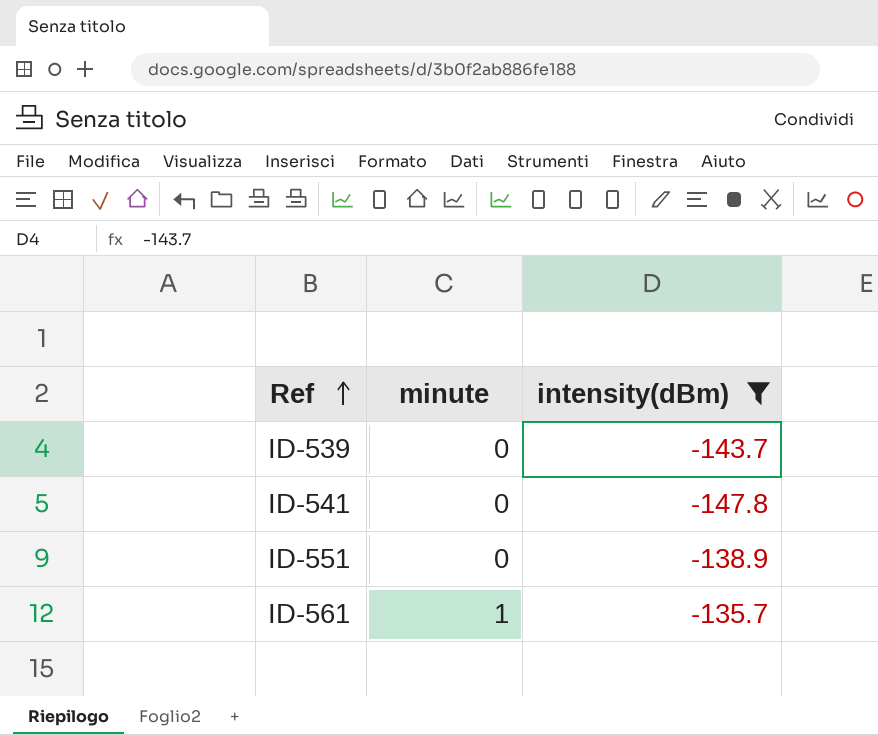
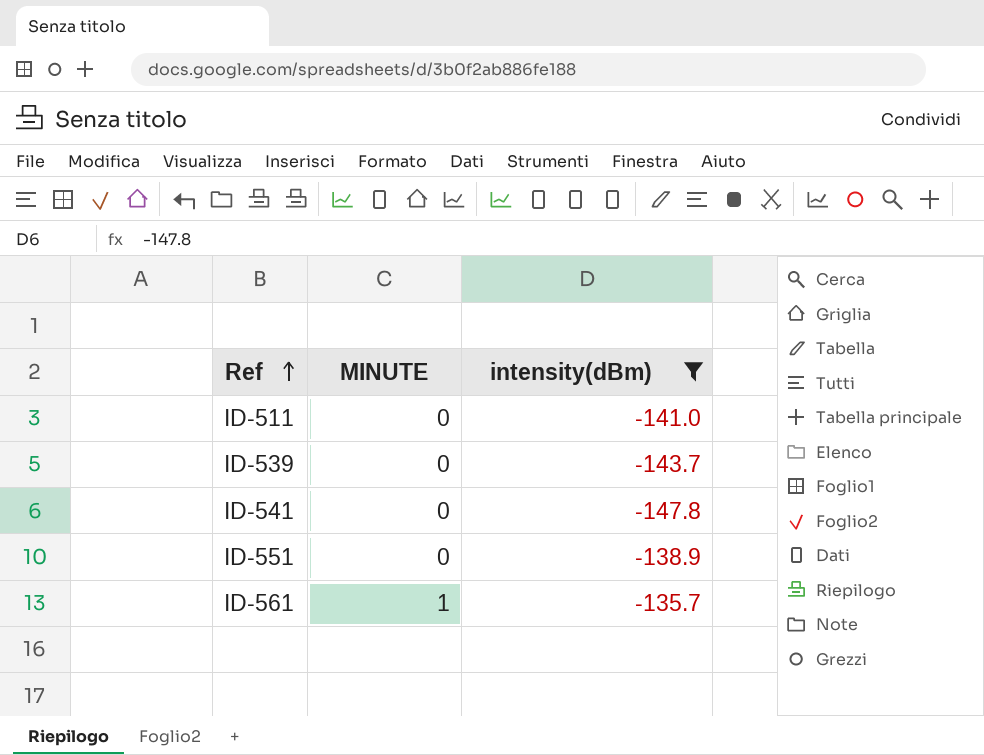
column name: minute -> MINUTE
row ID-511: none -> 0 | -141.0

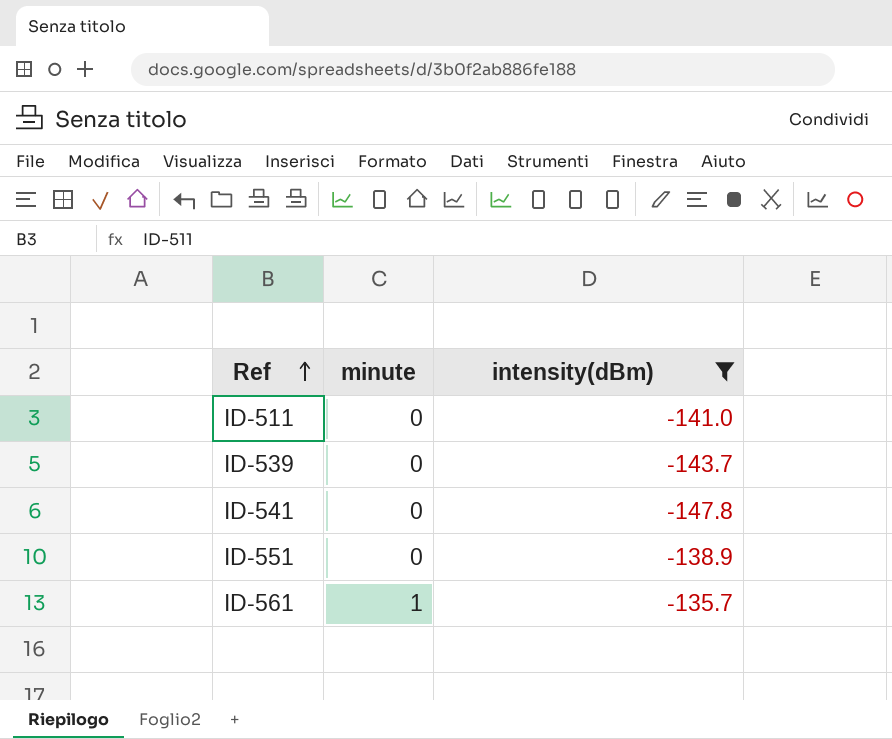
column name: MINUTE -> minute

